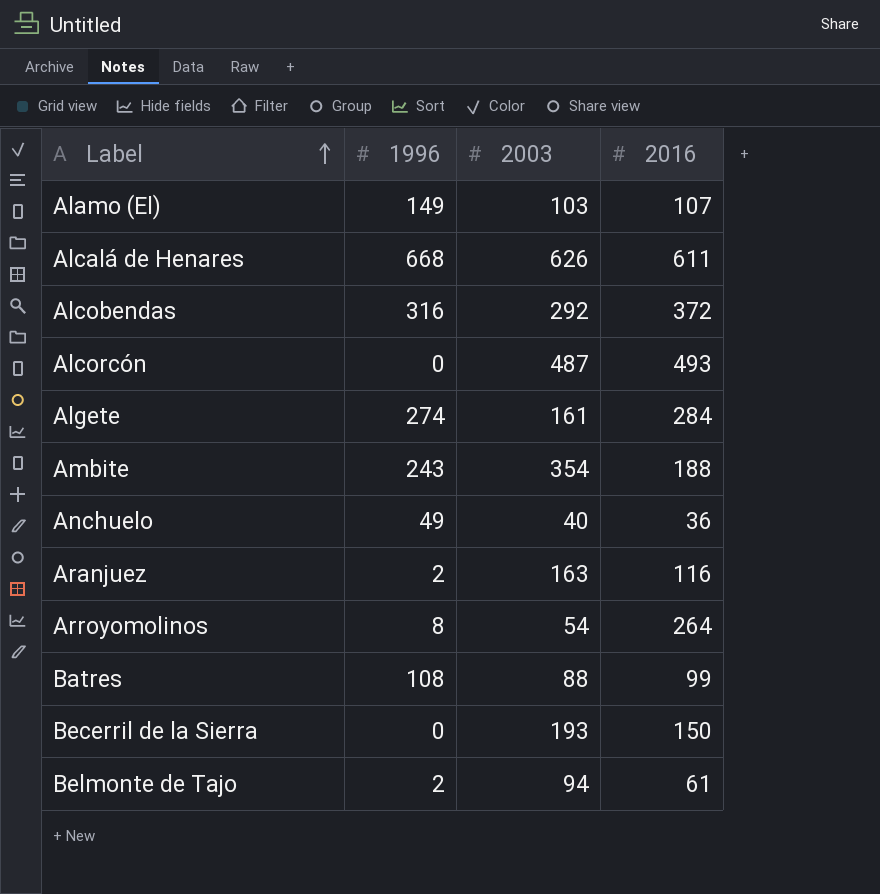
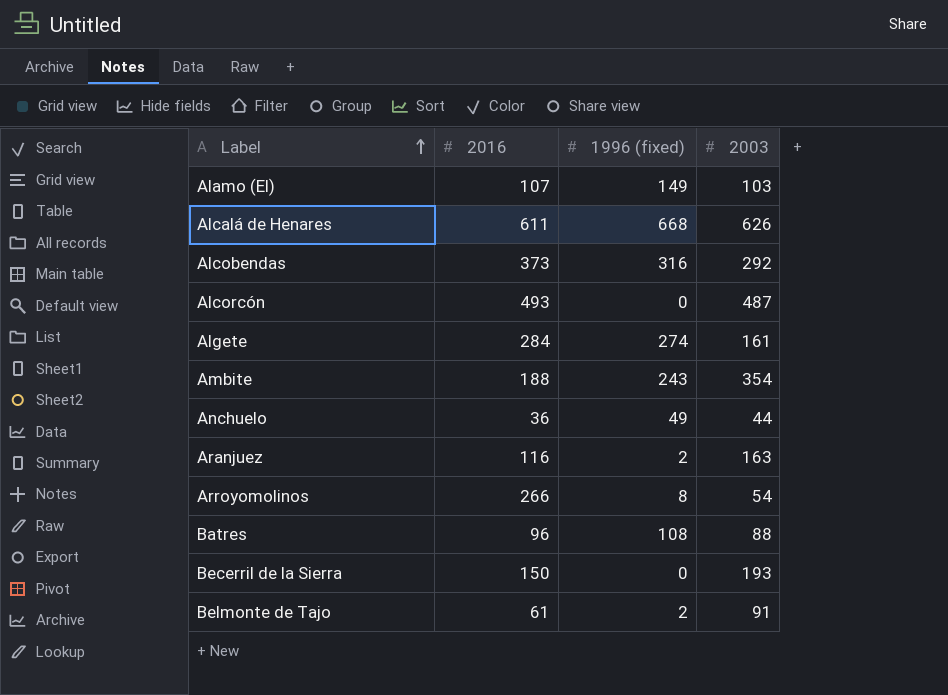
column 2016 | position: 4 -> 2
column name: 1996 -> 1996 (fixed)
Alcobendas | 2016: 372 -> 373
Anchuelo | 2003: 40 -> 44
Arroyomolinos | 2016: 264 -> 266
Batres | 2016: 99 -> 96
Belmonte de Tajo | 2003: 94 -> 91

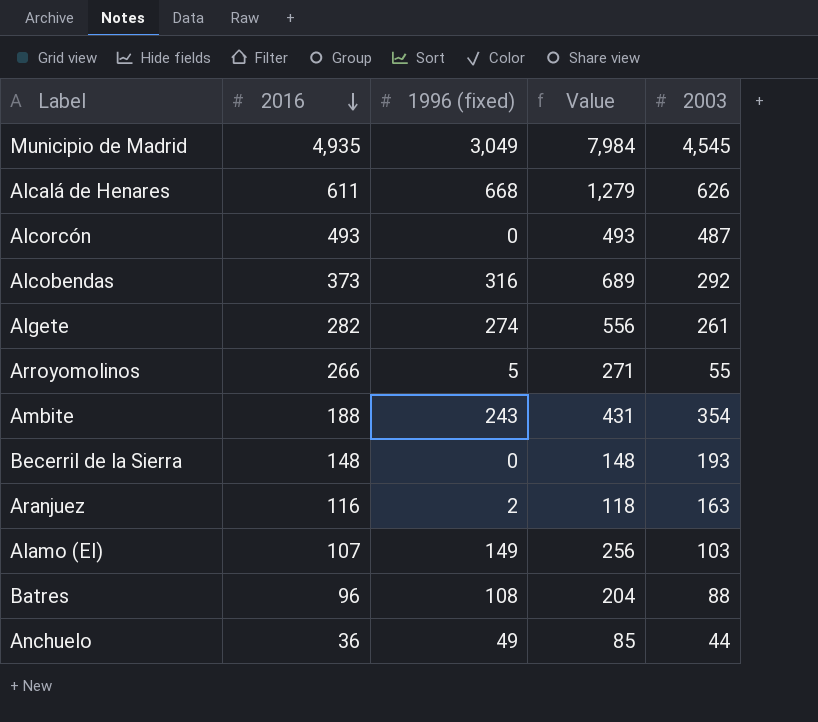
row order: Label ascending -> 2016 descending
column Value | formula: none -> [2016] + [1996 (fixed)]
row Belmonte de Tajo: 61 | 2 | 91 -> none
row Municipio de Madrid: none -> 4,935 | 3,049 | 7,984 | 4,545
Algete | 2016: 284 -> 282
Algete | 2003: 161 -> 261
Arroyomolinos | 1996 (fixed): 8 -> 5
Arroyomolinos | 2003: 54 -> 55
Becerril de la Sierra | 2016: 150 -> 148

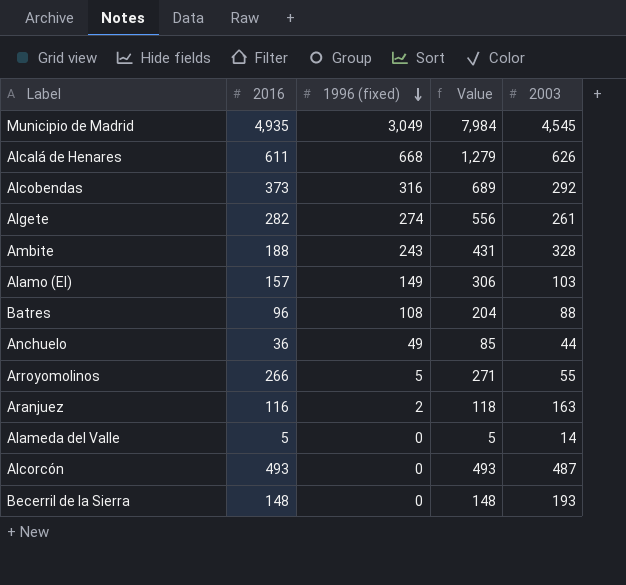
row order: 2016 descending -> 1996 (fixed) descending
Ambite | 2003: 354 -> 328
Alamo (El) | 2016: 107 -> 157
Alamo (El) | Value: 256 -> 306
row Alameda del Valle: none -> 5 | 0 | 5 | 14

